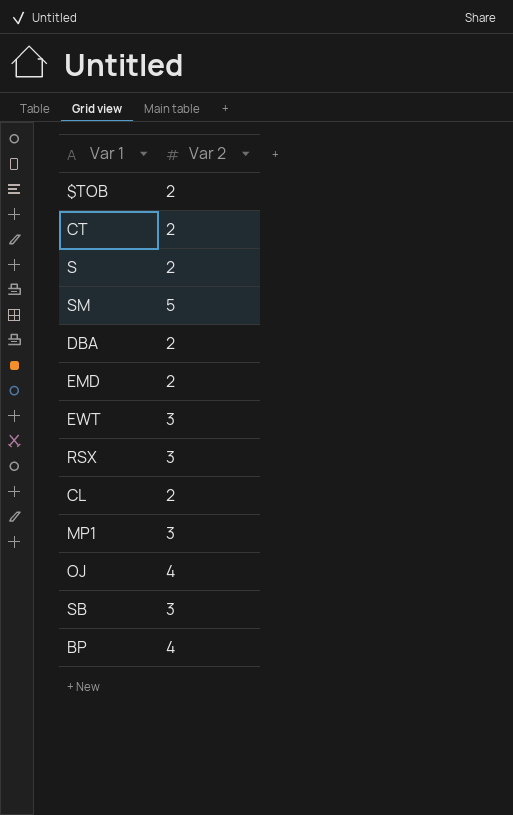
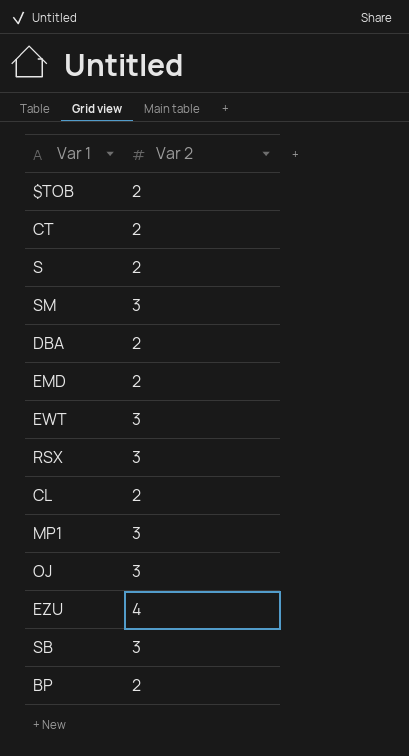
SM | Var 2: 5 -> 3
OJ | Var 2: 4 -> 3
row EZU: none -> 4
BP | Var 2: 4 -> 2

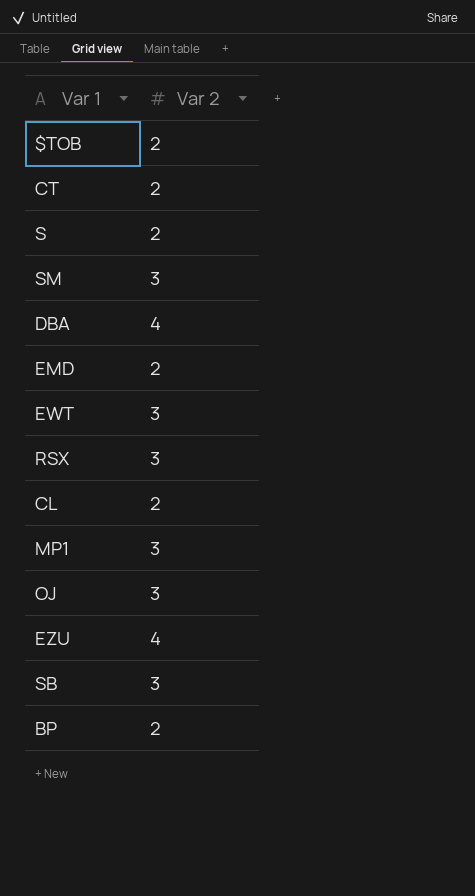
DBA | Var 2: 2 -> 4

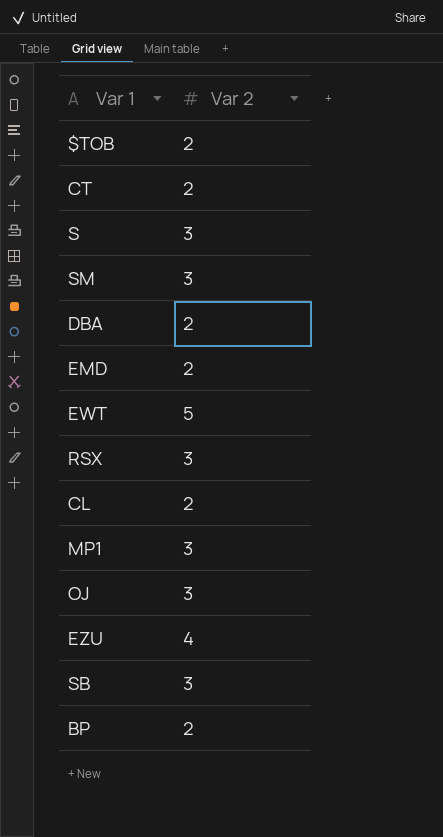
S | Var 2: 2 -> 3
DBA | Var 2: 4 -> 2
EWT | Var 2: 3 -> 5

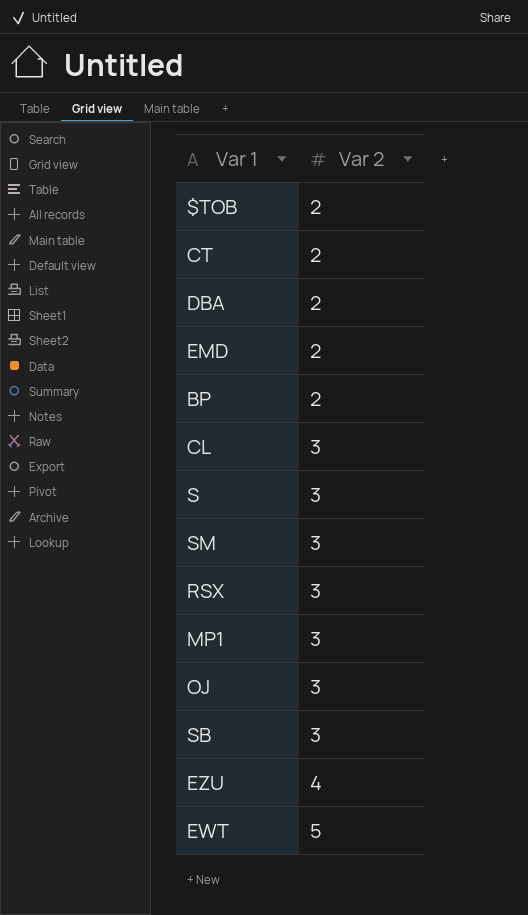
row order: none -> Var 2 ascending
CL | Var 2: 2 -> 3

